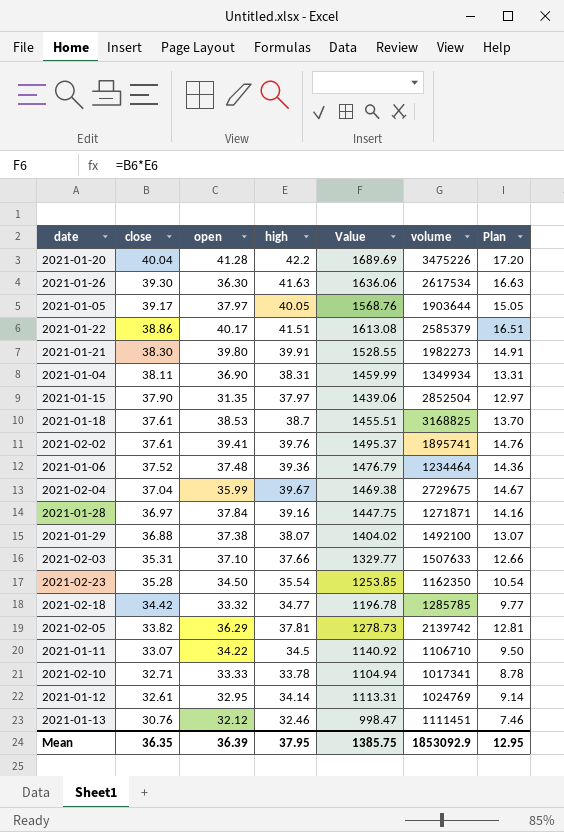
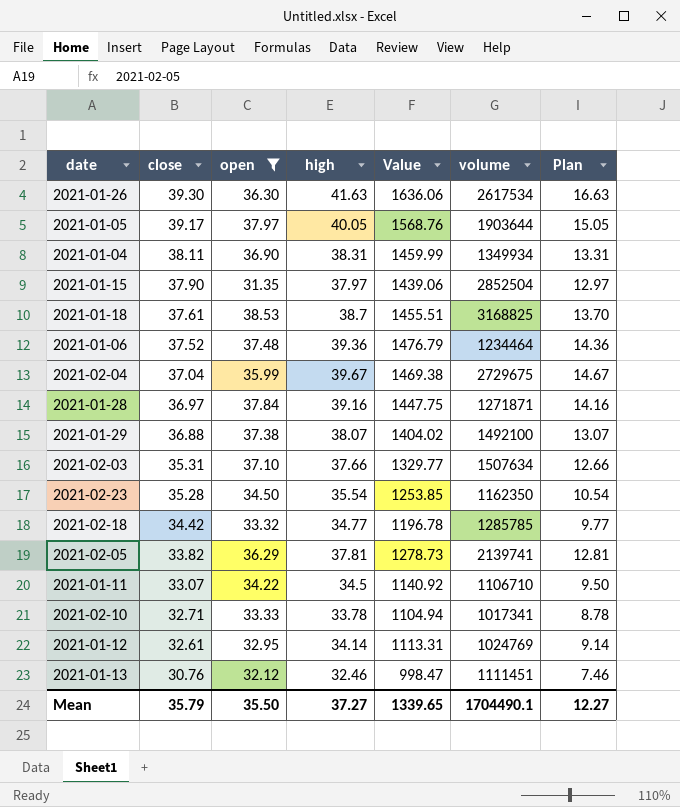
filter: none -> open <= 38.53
2021-02-03 | volume: 1507633 -> 1507634
2021-02-05 | volume: 2139742 -> 2139741
Mean | close: 36.35 -> 35.79
Mean | open: 36.39 -> 35.50
Mean | high: 37.95 -> 37.27
Mean | Value: 1385.75 -> 1339.65
Mean | volume: 1853092.9 -> 1704490.1
Mean | Plan: 12.95 -> 12.27

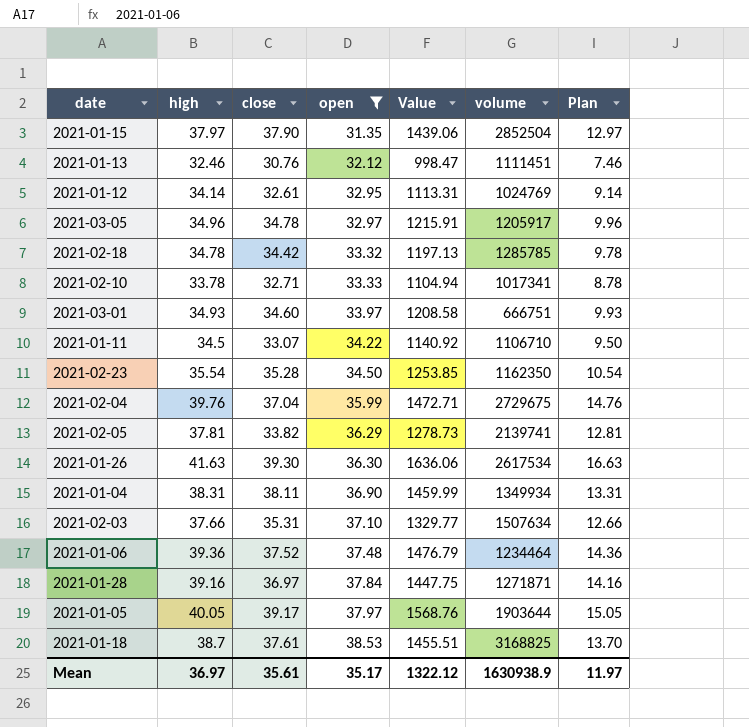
row order: close descending -> open ascending
column high | position: 4 -> 2
row 2021-01-29: 36.88 | 37.38 | 38.07 | 1404.02 | 1492100 | 13.07 -> none
row 2021-03-05: none -> 34.96 | 34.78 | 32.97 | 1215.91 | 1205917 | 9.96
2021-02-18 | high: 34.77 -> 34.78
2021-02-18 | Value: 1196.78 -> 1197.13
2021-02-18 | Plan: 9.77 -> 9.78
row 2021-03-01: none -> 34.93 | 34.60 | 33.97 | 1208.58 | 666751 | 9.93
2021-02-04 | high: 39.67 -> 39.76
2021-02-04 | Value: 1469.38 -> 1472.71
2021-02-04 | Plan: 14.67 -> 14.76
Mean | high: 37.27 -> 36.97
Mean | close: 35.79 -> 35.61
Mean | open: 35.50 -> 35.17
Mean | Value: 1339.65 -> 1322.12
Mean | volume: 1704490.1 -> 1630938.9
Mean | Plan: 12.27 -> 11.97

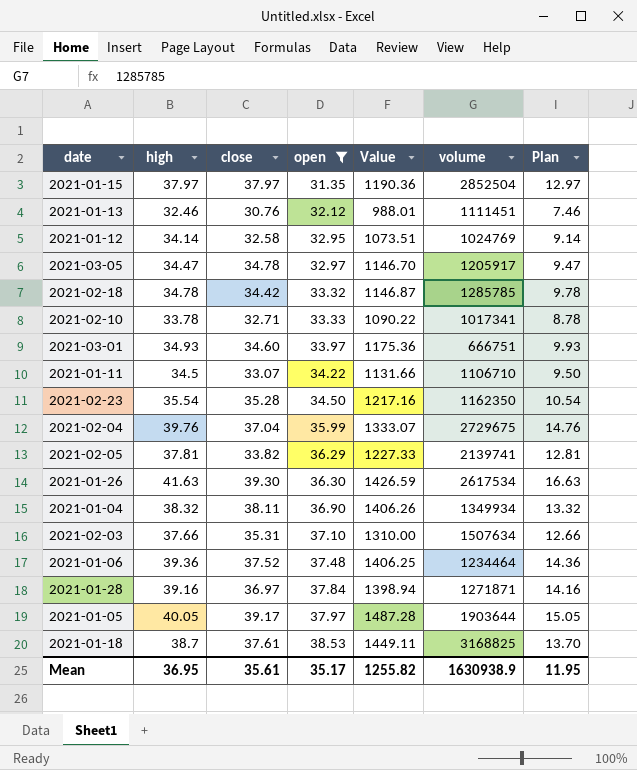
column Value | formula: [high] * [close] -> [close] * [open]
2021-01-15 | close: 37.90 -> 37.97
2021-01-12 | close: 32.61 -> 32.58
2021-03-05 | high: 34.96 -> 34.47
2021-03-05 | Plan: 9.96 -> 9.47
2021-01-04 | high: 38.31 -> 38.32
2021-01-04 | Plan: 13.31 -> 13.32
Mean | high: 36.97 -> 36.95
Mean | Value: 1322.12 -> 1255.82
Mean | Plan: 11.97 -> 11.95

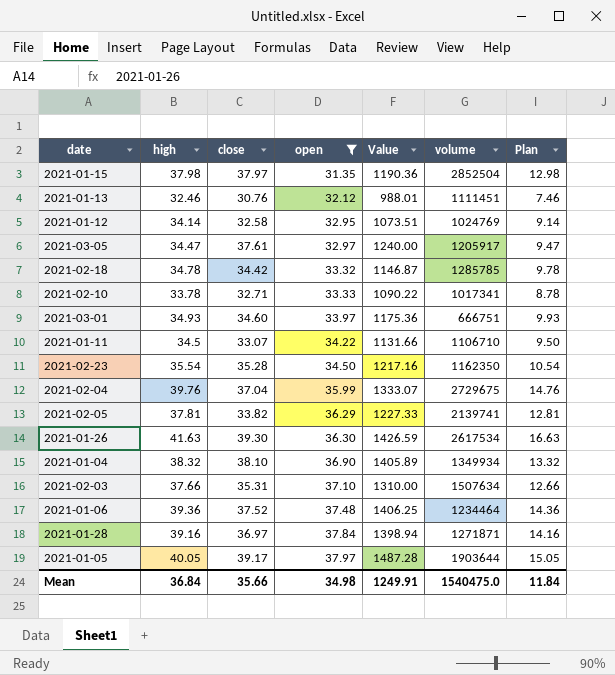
row 2021-01-18: 38.7 | 37.61 | 38.53 | 1449.11 | 3168825 | 13.70 -> none
2021-01-15 | high: 37.97 -> 37.98
2021-01-15 | Plan: 12.97 -> 12.98
2021-03-05 | close: 34.78 -> 37.61
2021-03-05 | Value: 1146.70 -> 1240.00
2021-01-04 | close: 38.11 -> 38.10
2021-01-04 | Value: 1406.26 -> 1405.89
Mean | high: 36.95 -> 36.84
Mean | close: 35.61 -> 35.66
Mean | open: 35.17 -> 34.98
Mean | Value: 1255.82 -> 1249.91
Mean | volume: 1630938.9 -> 1540475.0
Mean | Plan: 11.95 -> 11.84

